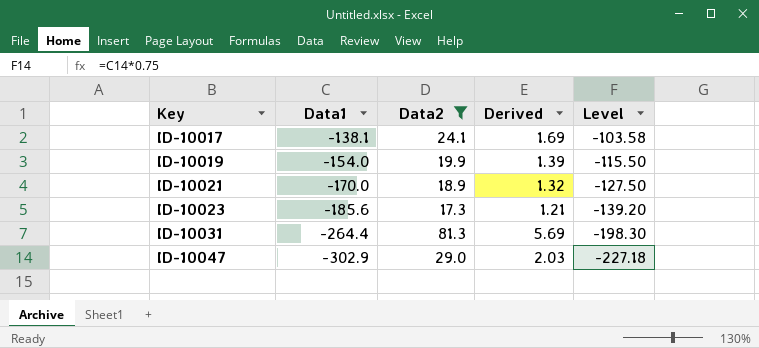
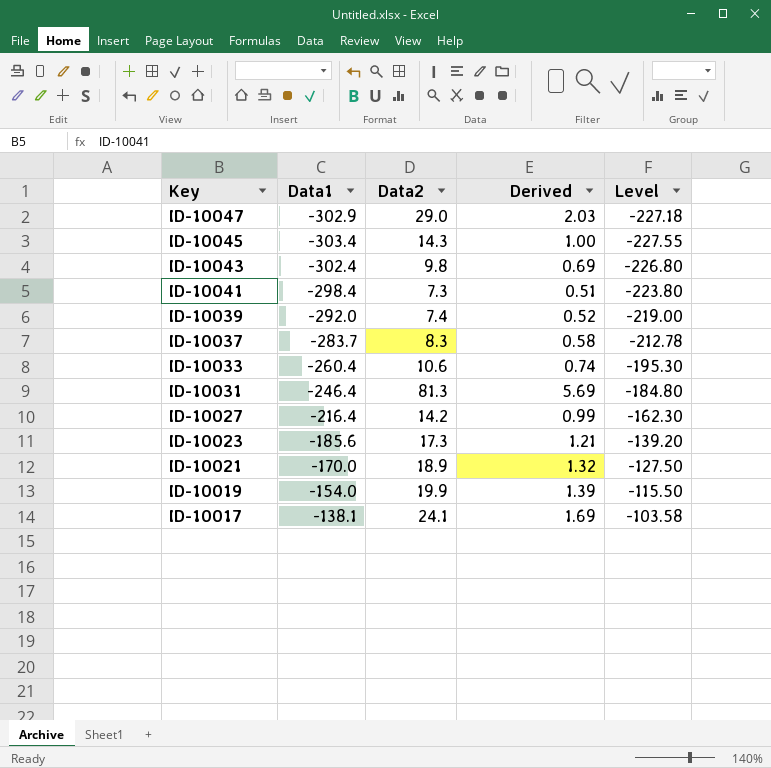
filter: Data2 >= 17.3 -> none
row order: Key ascending -> Key descending
ID-10031 | Data1: -264.4 -> -246.4
ID-10031 | Level: -198.30 -> -184.80

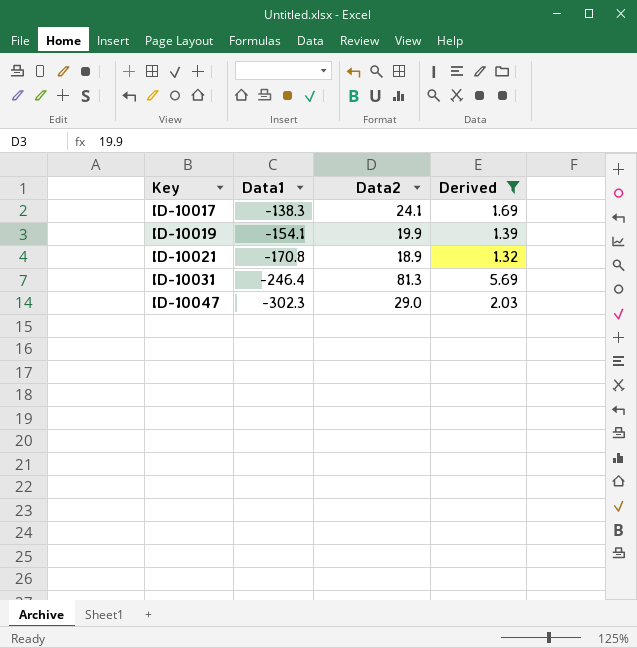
filter: none -> Derived >= 1.32
row order: Key descending -> Key ascending
column Level | formula: [Data1] * 0.75 -> none
ID-10017 | Data1: -138.1 -> -138.3
ID-10019 | Data1: -154.0 -> -154.1
ID-10021 | Data1: -170.0 -> -170.8
ID-10047 | Data1: -302.9 -> -302.3

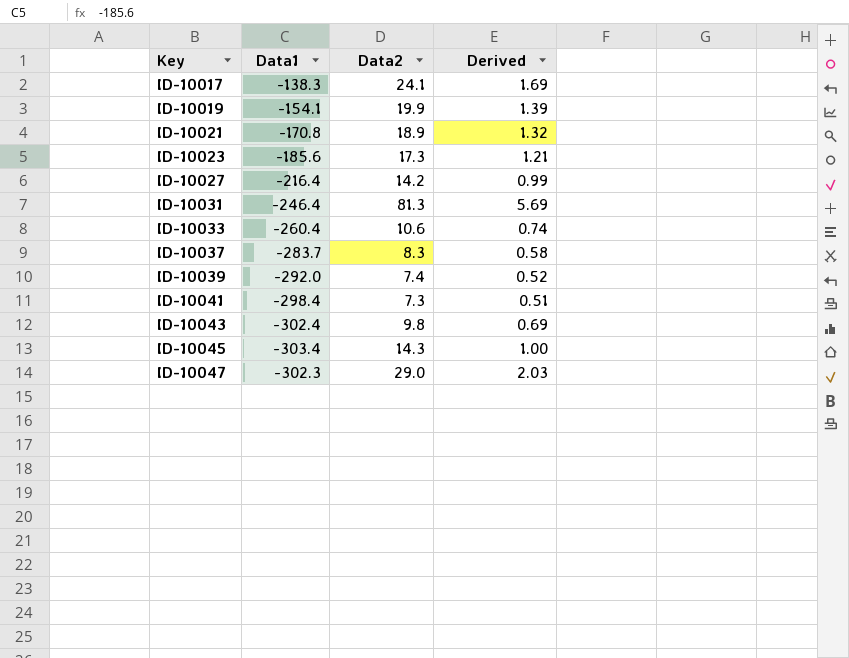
filter: Derived >= 1.32 -> none

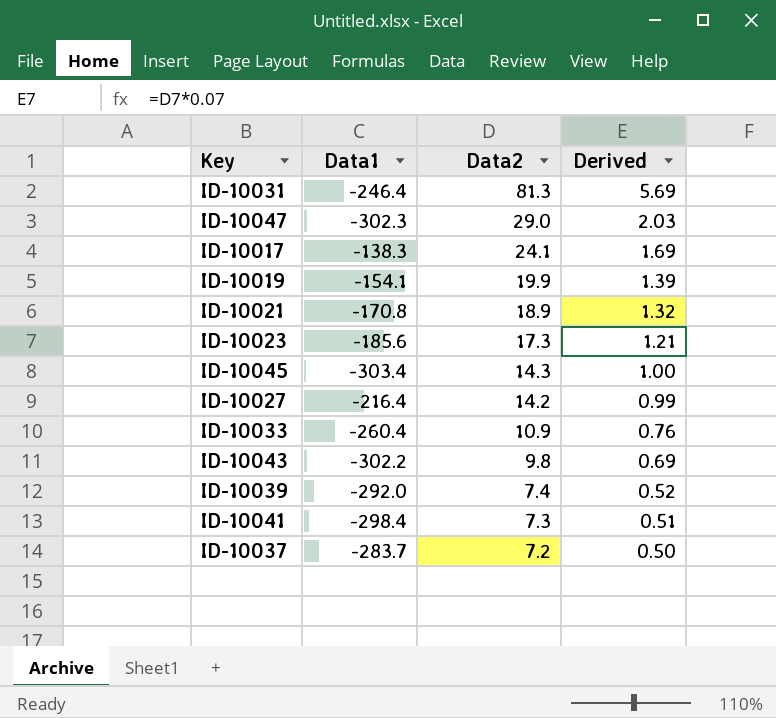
row order: Key ascending -> Data2 descending
ID-10033 | Data2: 10.6 -> 10.9
ID-10033 | Derived: 0.74 -> 0.76
ID-10043 | Data1: -302.4 -> -302.2
ID-10037 | Data2: 8.3 -> 7.2
ID-10037 | Derived: 0.58 -> 0.50

